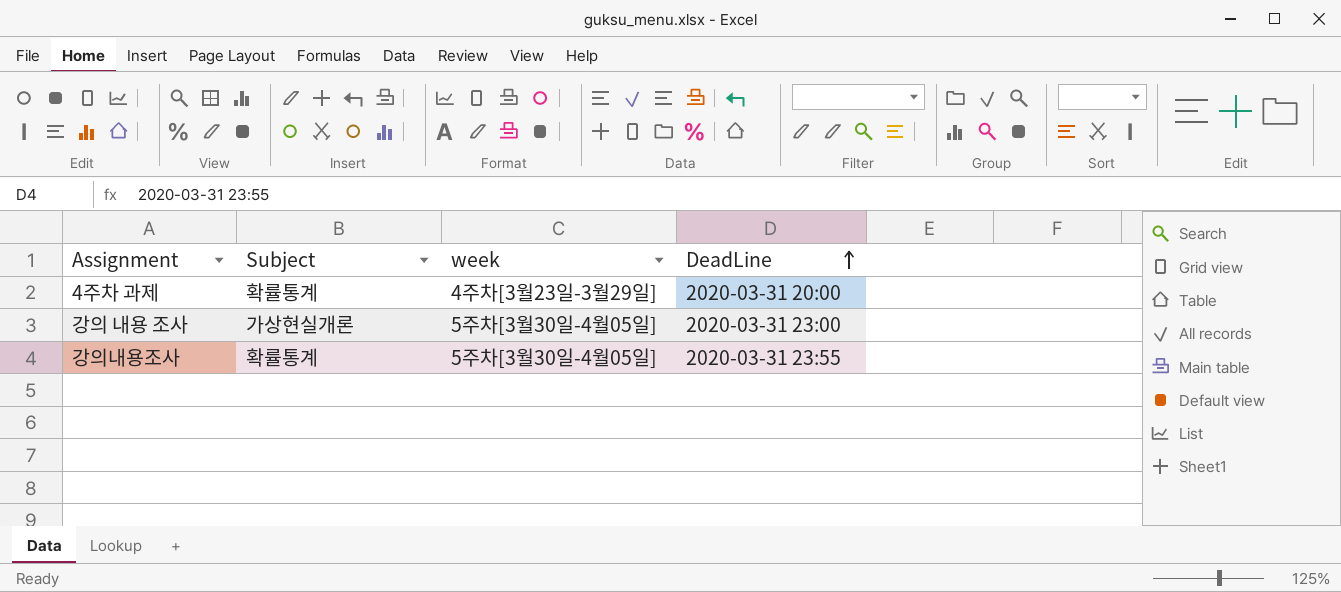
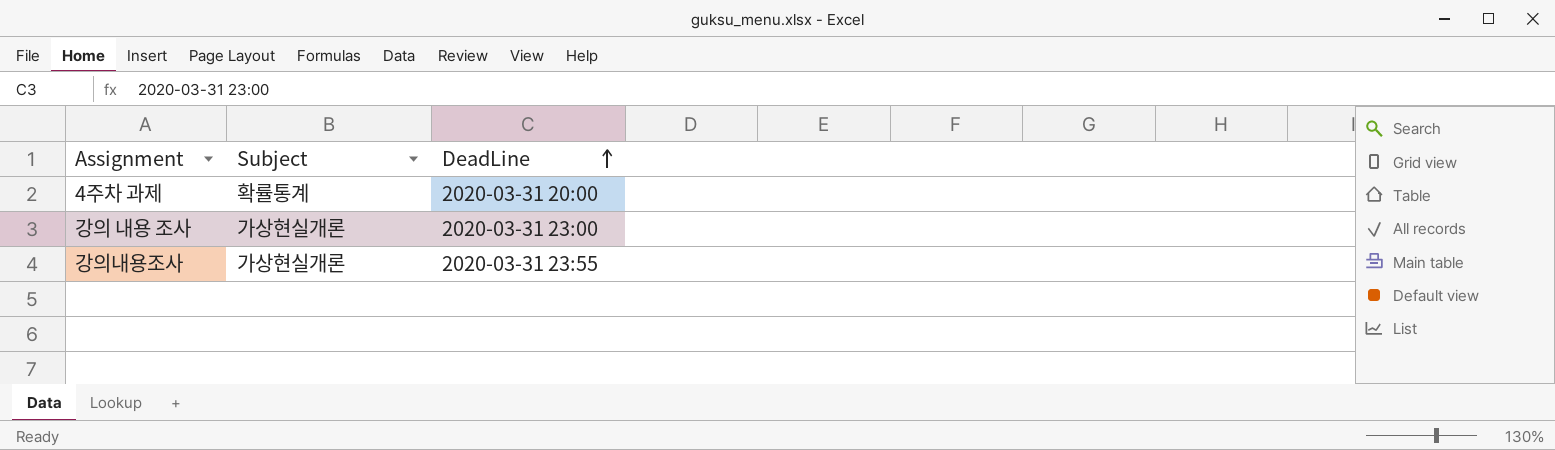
column week | position: 3 -> none
강의내용조사 | Subject: 확률통계 -> 가상현실개론

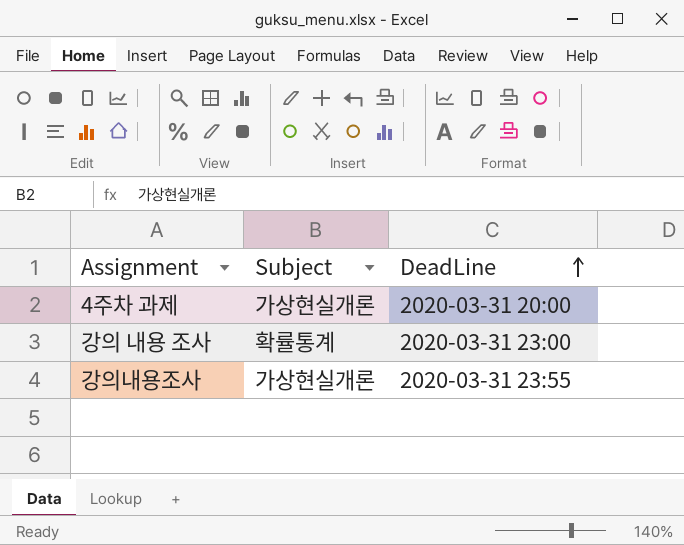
4주차 과제 | Subject: 확률통계 -> 가상현실개론
강의 내용 조사 | Subject: 가상현실개론 -> 확률통계

